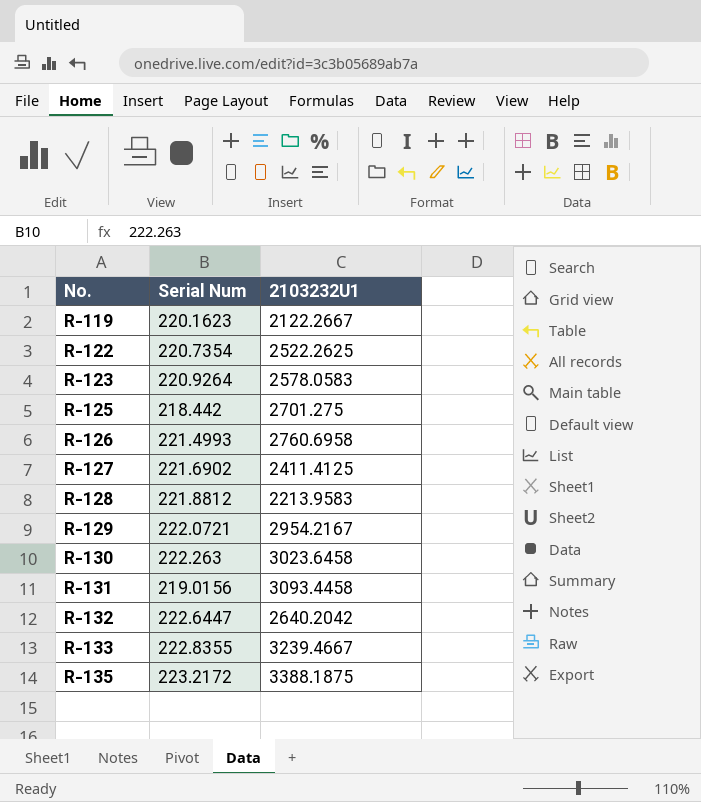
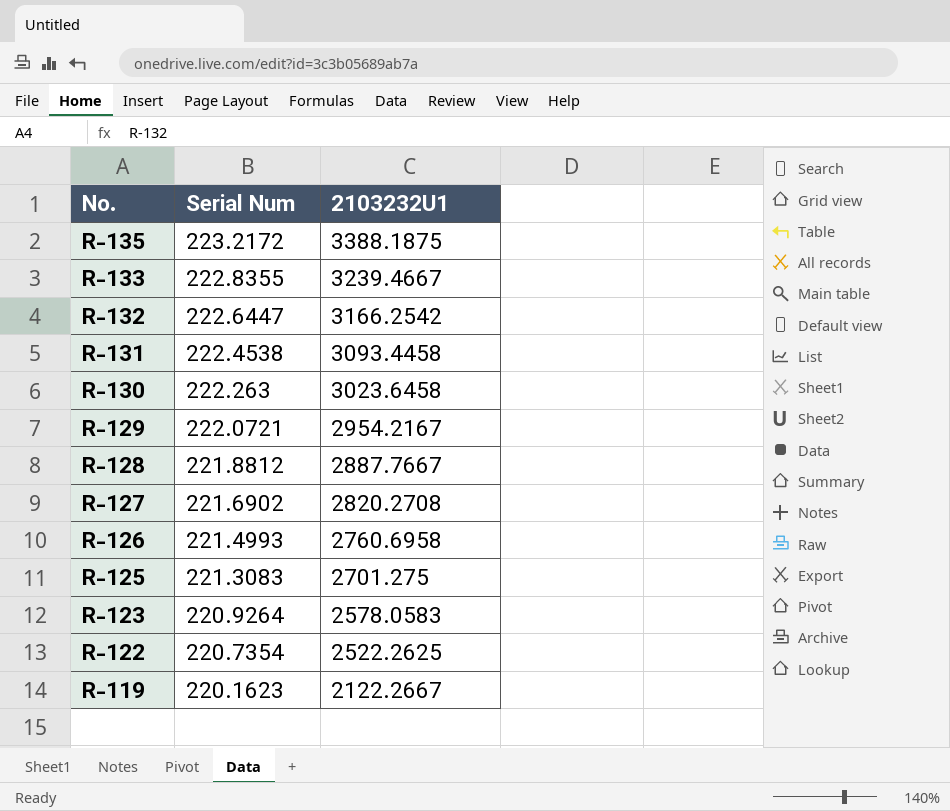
row order: No. ascending -> No. descending
R-132 | 2103232U1: 2640.2042 -> 3166.2542
R-131 | Serial Num: 219.0156 -> 222.4538
R-128 | 2103232U1: 2213.9583 -> 2887.7667
R-127 | 2103232U1: 2411.4125 -> 2820.2708
R-125 | Serial Num: 218.442 -> 221.3083

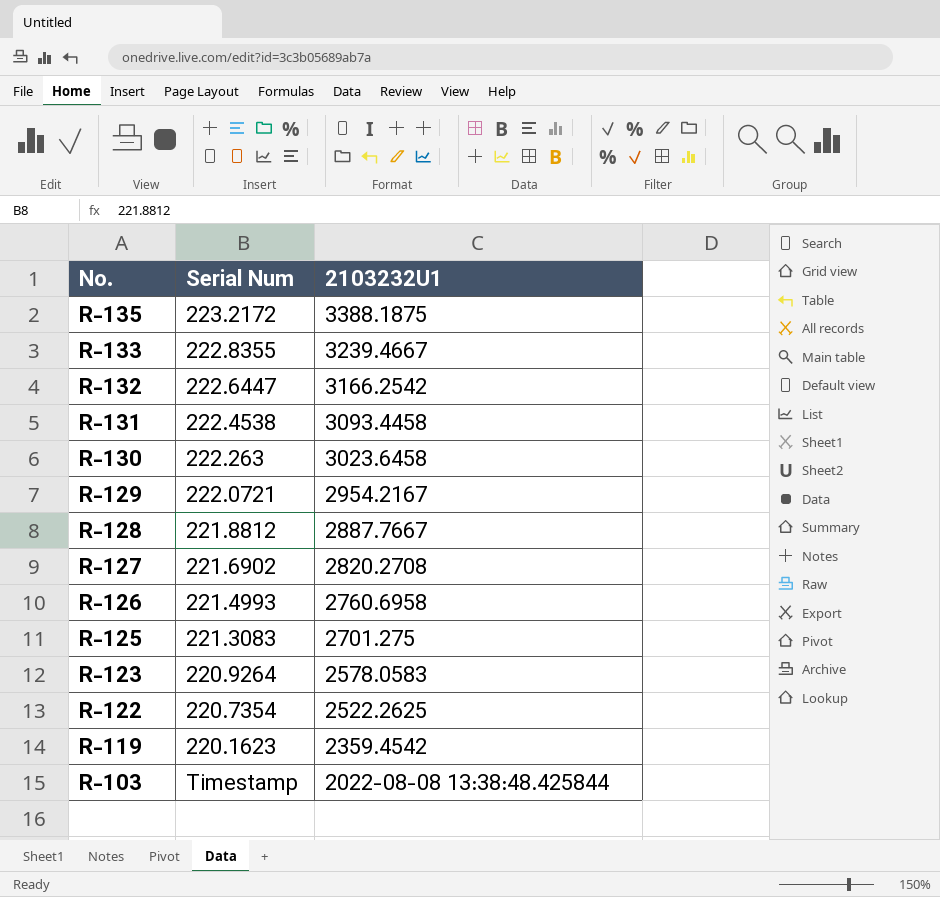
R-119 | 2103232U1: 2122.2667 -> 2359.4542
row R-103: none -> Timestamp | 2022-08-08 13:38:48.425844

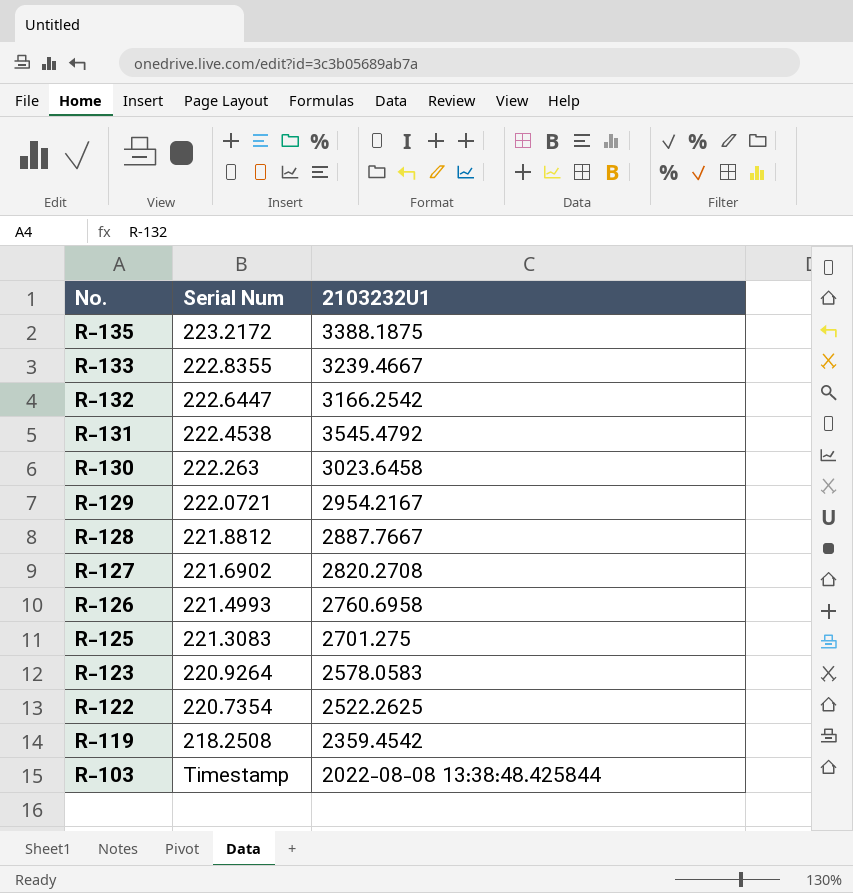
R-131 | 2103232U1: 3093.4458 -> 3545.4792
R-119 | Serial Num: 220.1623 -> 218.2508

